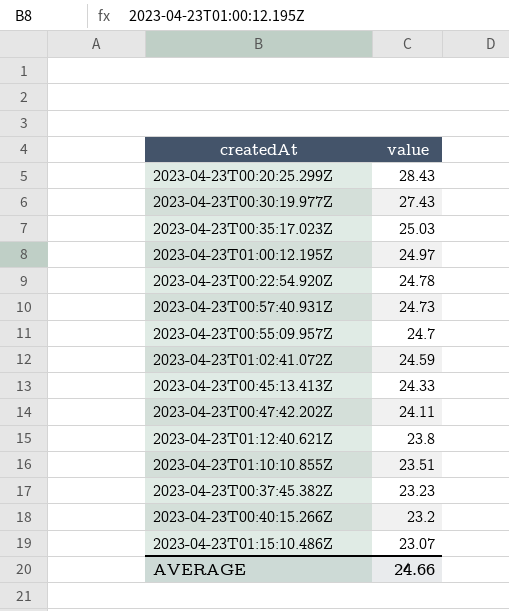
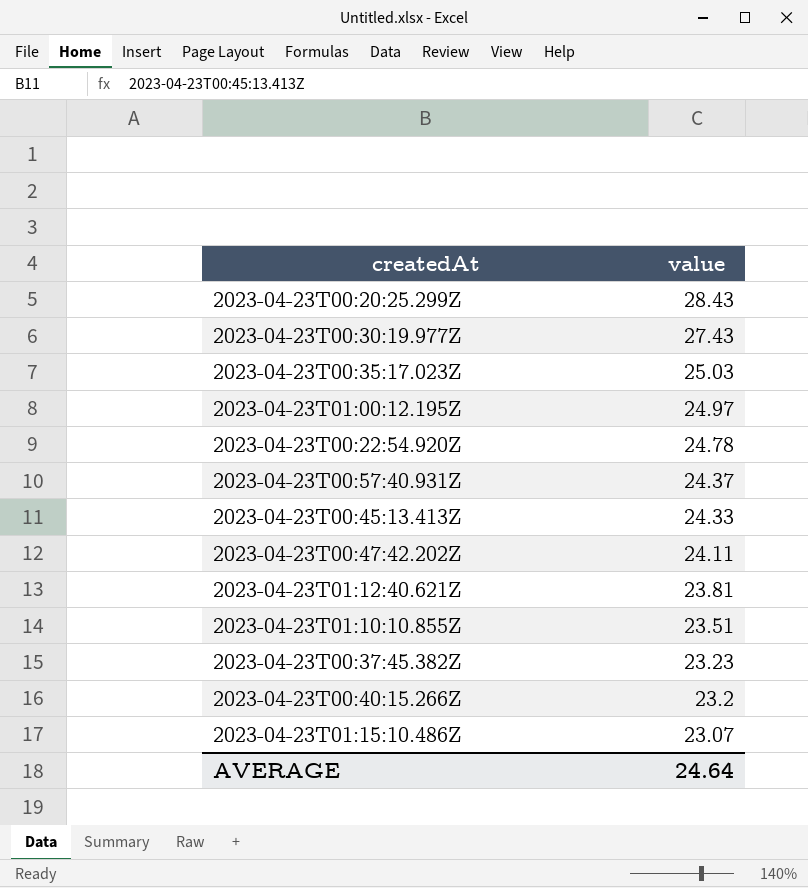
row 2023-04-23T00:55:09.957Z: 24.7 -> none
row 2023-04-23T01:02:41.072Z: 24.59 -> none
2023-04-23T00:57:40.931Z | value: 24.73 -> 24.37
2023-04-23T01:12:40.621Z | value: 23.8 -> 23.81
AVERAGE | value: 24.66 -> 24.64

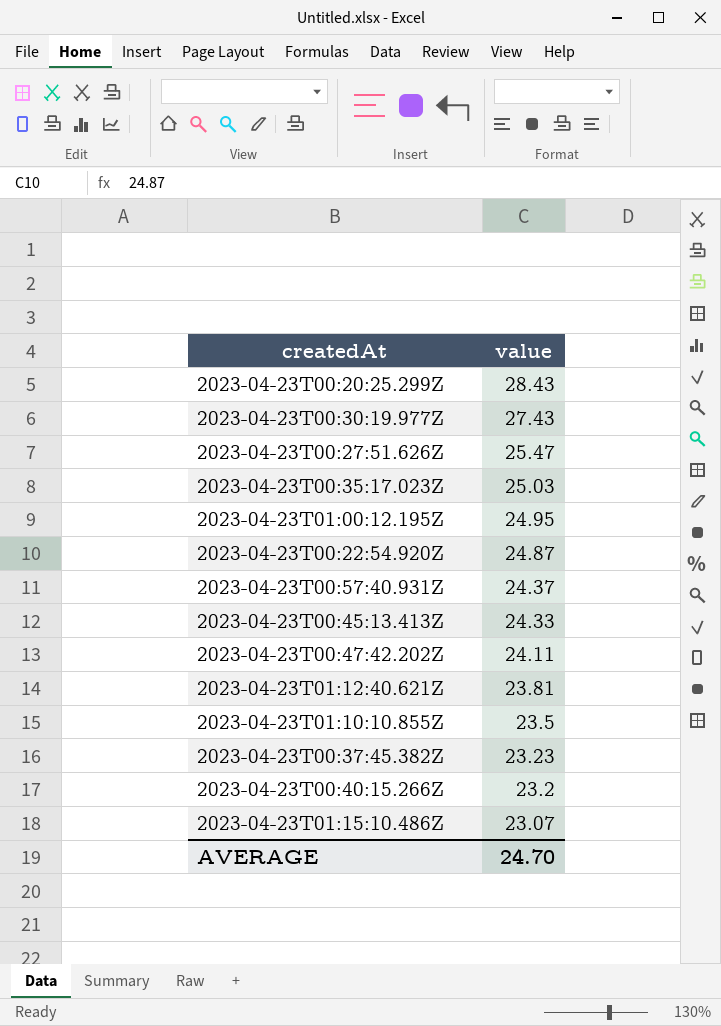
row 2023-04-23T00:27:51.626Z: none -> 25.47
2023-04-23T01:00:12.195Z | value: 24.97 -> 24.95
2023-04-23T00:22:54.920Z | value: 24.78 -> 24.87
2023-04-23T01:10:10.855Z | value: 23.51 -> 23.5
AVERAGE | value: 24.64 -> 24.70

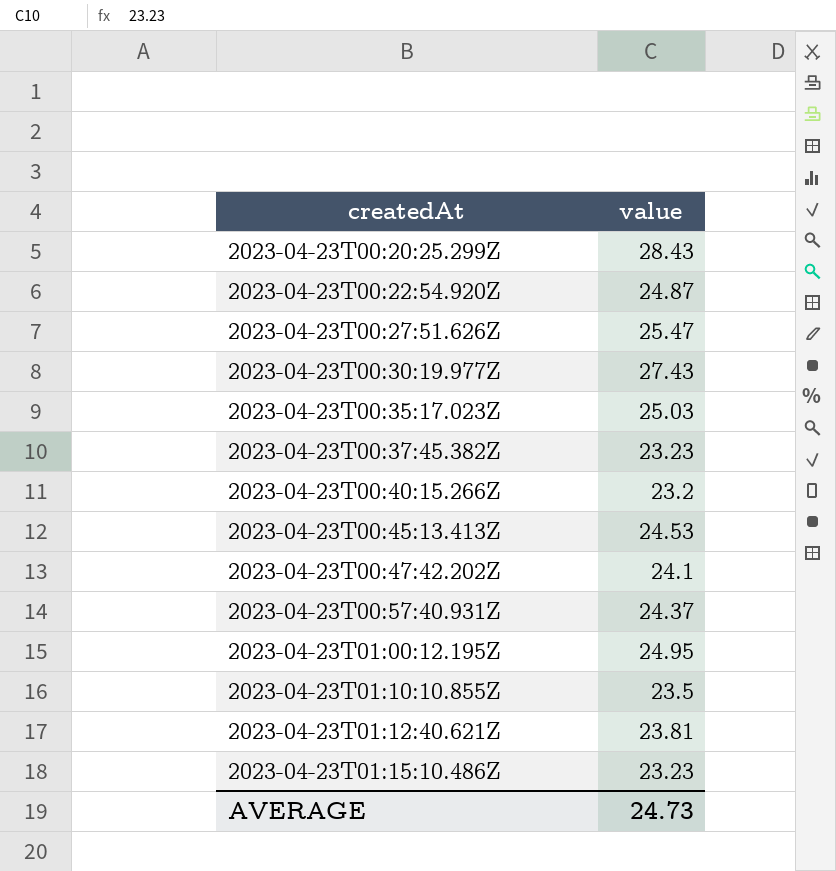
row order: value descending -> createdAt ascending
2023-04-23T00:45:13.413Z | value: 24.33 -> 24.53
2023-04-23T00:47:42.202Z | value: 24.11 -> 24.1
2023-04-23T01:15:10.486Z | value: 23.07 -> 23.23
AVERAGE | value: 24.70 -> 24.73

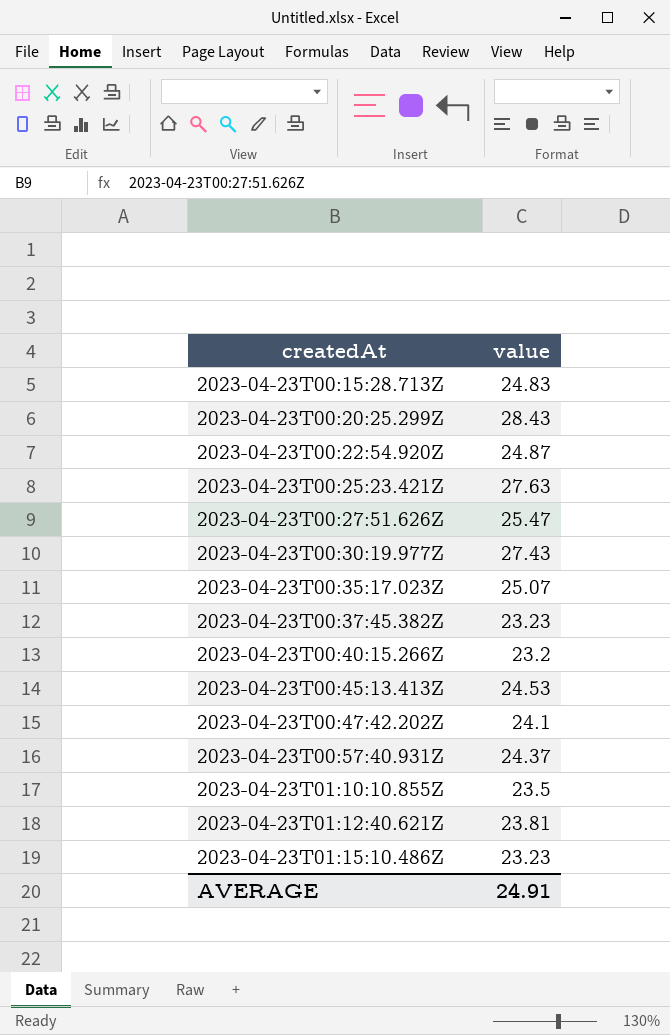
row 2023-04-23T01:00:12.195Z: 24.95 -> none
row 2023-04-23T00:15:28.713Z: none -> 24.83
row 2023-04-23T00:25:23.421Z: none -> 27.63
2023-04-23T00:35:17.023Z | value: 25.03 -> 25.07
AVERAGE | value: 24.73 -> 24.91

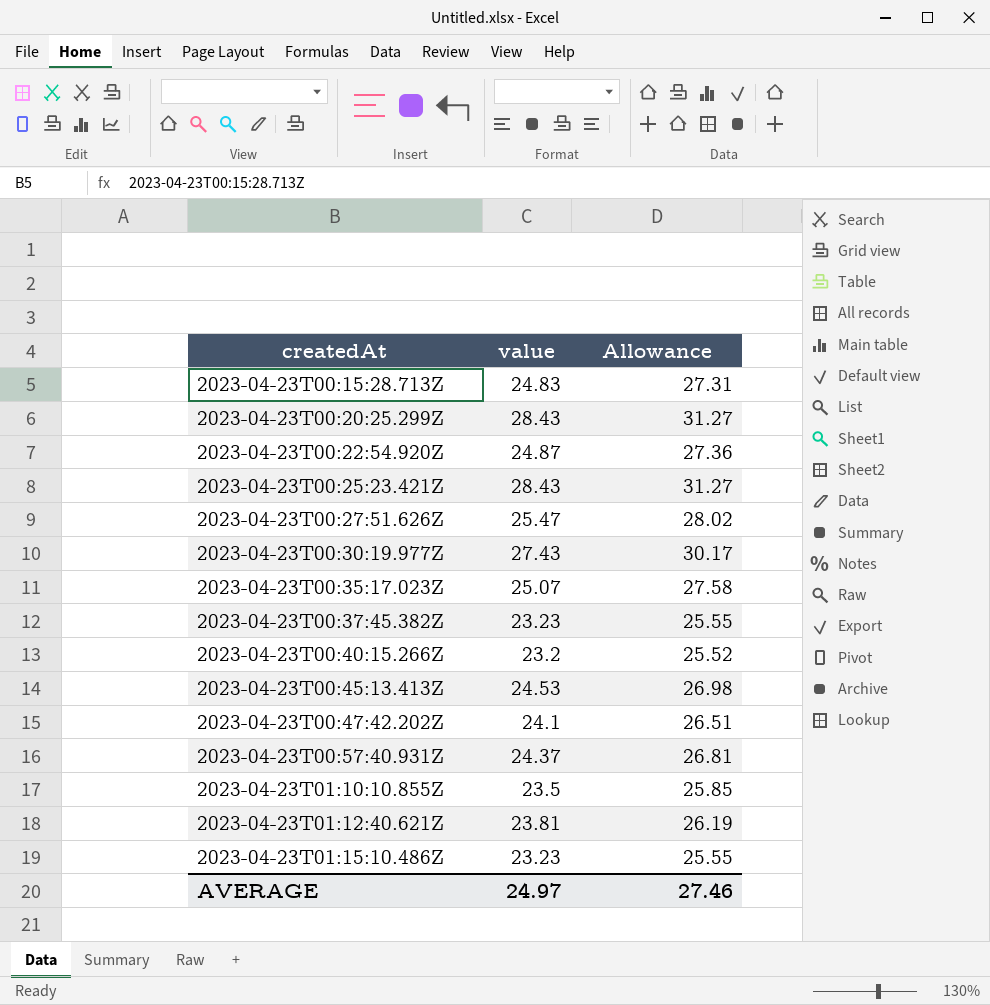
column Allowance | formula: none -> [value] * 1.1
2023-04-23T00:25:23.421Z | value: 27.63 -> 28.43
AVERAGE | value: 24.91 -> 24.97

